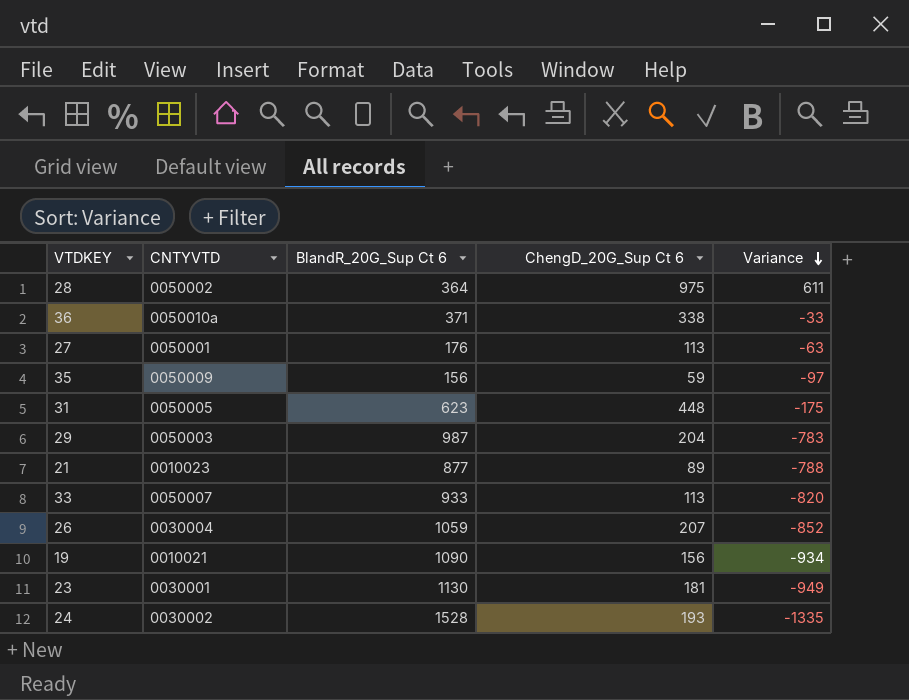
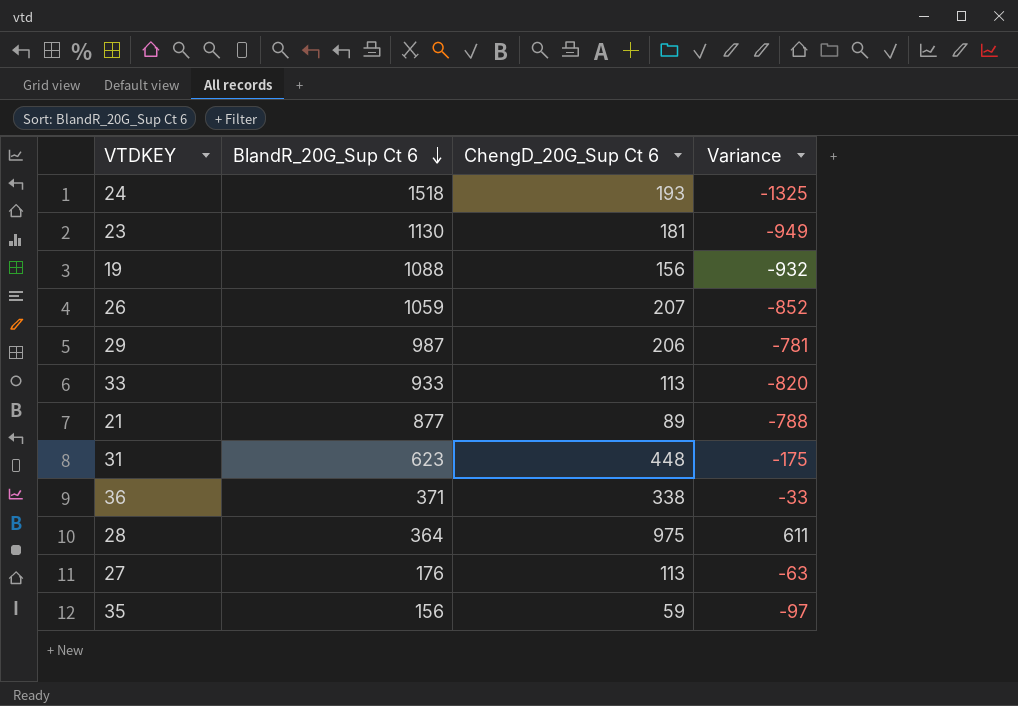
row order: Variance descending -> BlandR_20G_Sup Ct 6 descending
column CNTYVTD | position: 2 -> none
24 | BlandR_20G_Sup Ct 6: 1528 -> 1518
24 | Variance: -1335 -> -1325
19 | BlandR_20G_Sup Ct 6: 1090 -> 1088
19 | Variance: -934 -> -932
29 | ChengD_20G_Sup Ct 6: 204 -> 206
29 | Variance: -783 -> -781

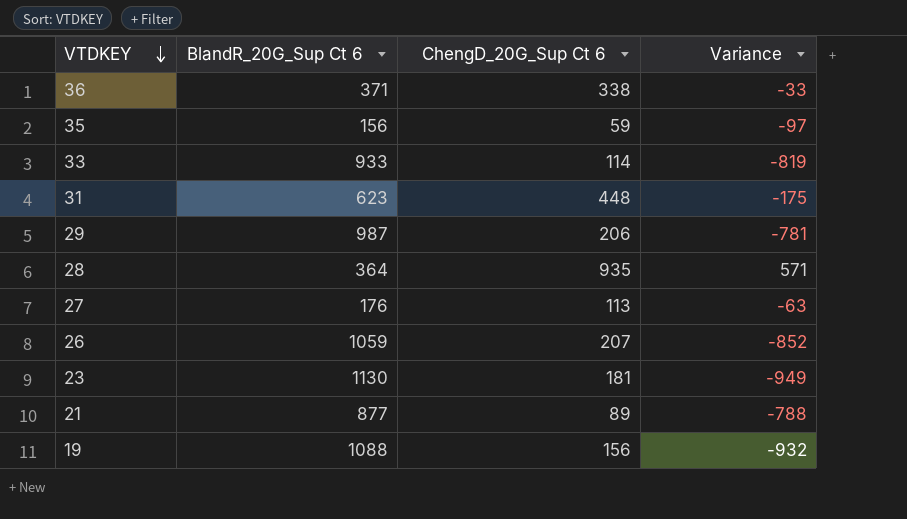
row order: BlandR_20G_Sup Ct 6 descending -> VTDKEY descending
row 24: 1518 | 193 | -1325 -> none
33 | ChengD_20G_Sup Ct 6: 113 -> 114
33 | Variance: -820 -> -819
28 | ChengD_20G_Sup Ct 6: 975 -> 935
28 | Variance: 611 -> 571

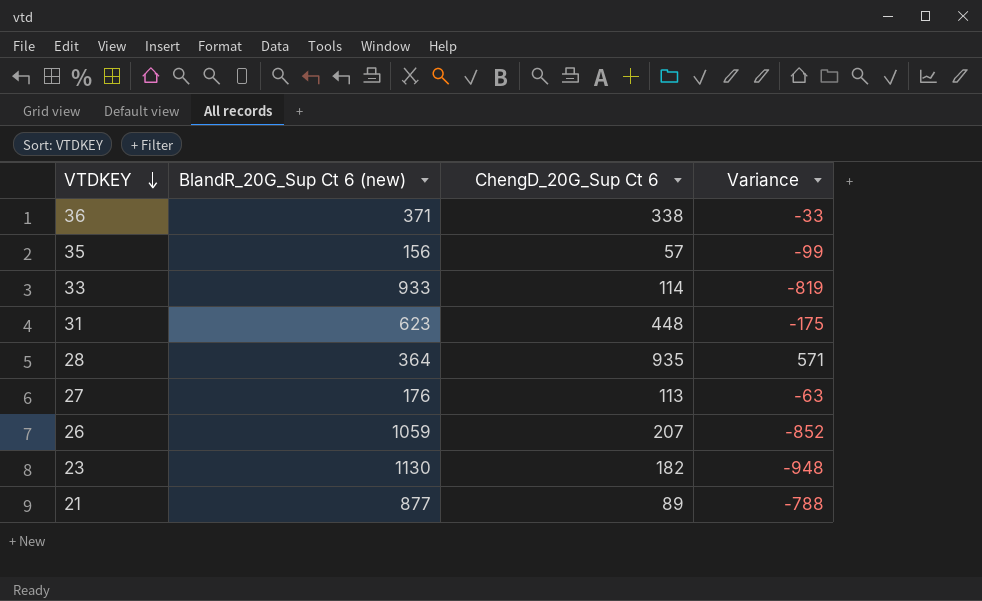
column name: BlandR_20G_Sup Ct 6 -> BlandR_20G_Sup Ct 6 (new)
row 29: 987 | 206 | -781 -> none
row 19: 1088 | 156 | -932 -> none
35 | ChengD_20G_Sup Ct 6: 59 -> 57
35 | Variance: -97 -> -99
23 | ChengD_20G_Sup Ct 6: 181 -> 182
23 | Variance: -949 -> -948

